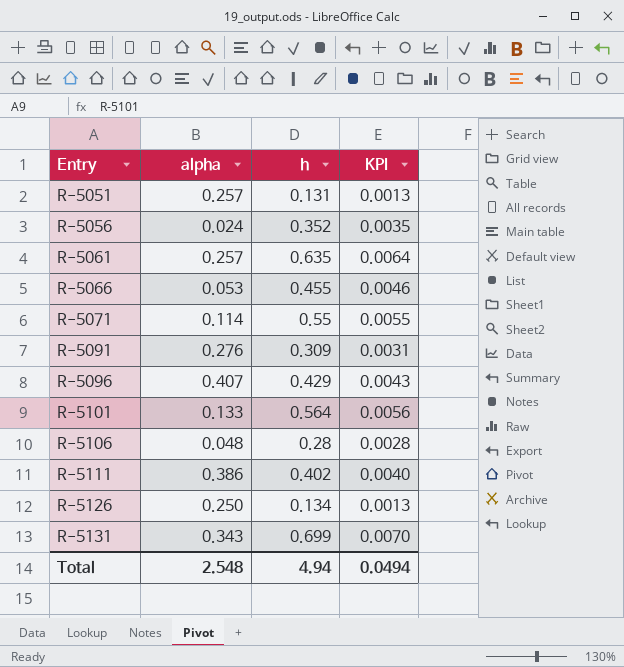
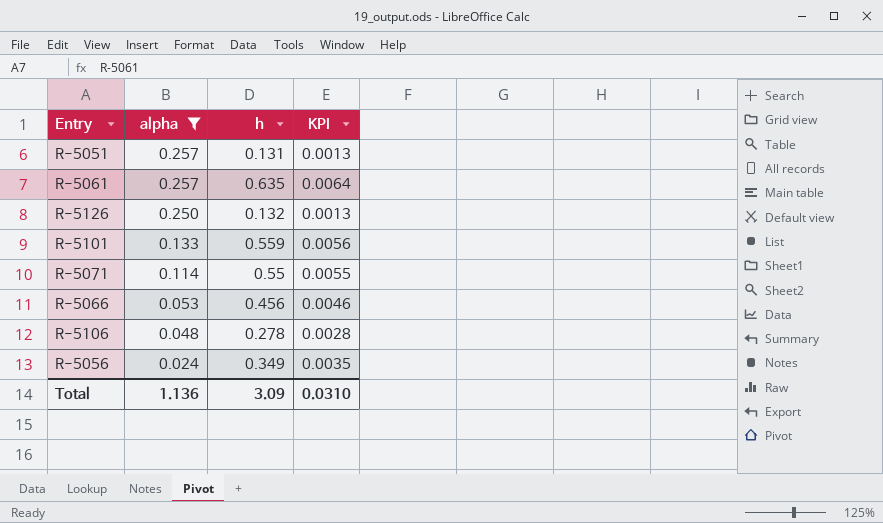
filter: none -> alpha <= 0.257
row order: Entry ascending -> alpha descending
R-5126 | h: 0.134 -> 0.132
R-5101 | h: 0.564 -> 0.559
R-5066 | h: 0.455 -> 0.456
R-5106 | h: 0.28 -> 0.278
R-5056 | h: 0.352 -> 0.349
Total | alpha: 2.548 -> 1.136
Total | h: 4.94 -> 3.09
Total | KPI: 0.0494 -> 0.0310

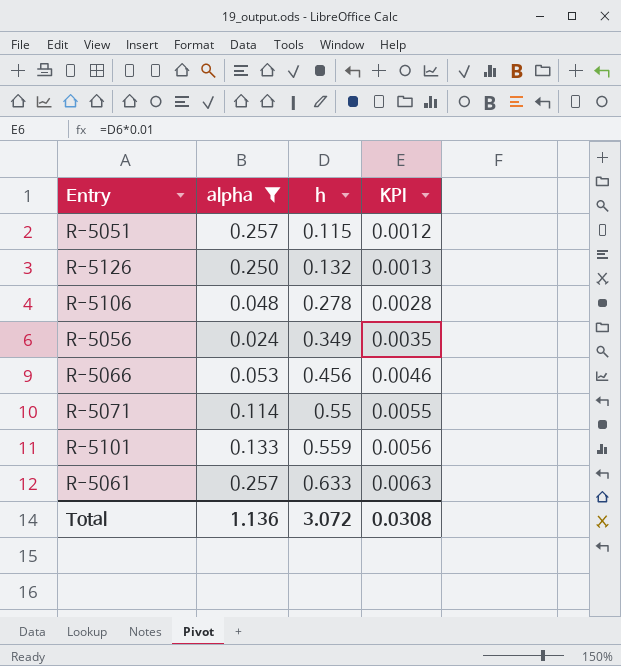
row order: alpha descending -> h ascending
R-5051 | h: 0.131 -> 0.115
R-5051 | KPI: 0.0013 -> 0.0012
R-5061 | h: 0.635 -> 0.633
R-5061 | KPI: 0.0064 -> 0.0063
Total | h: 3.09 -> 3.072
Total | KPI: 0.0310 -> 0.0308

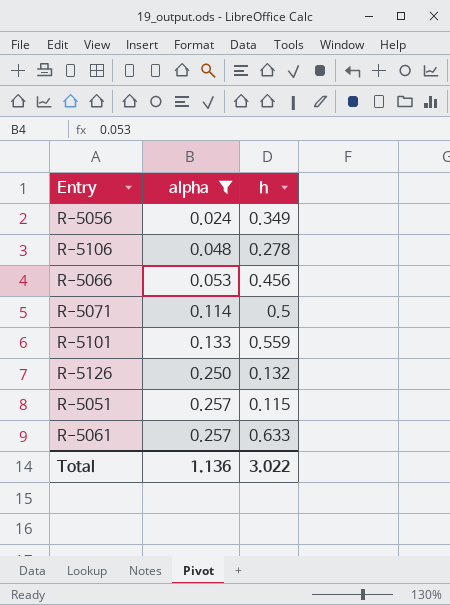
row order: h ascending -> alpha ascending
column KPI | formula: [h] * 0.01 -> none
R-5071 | h: 0.55 -> 0.5
Total | h: 3.072 -> 3.022

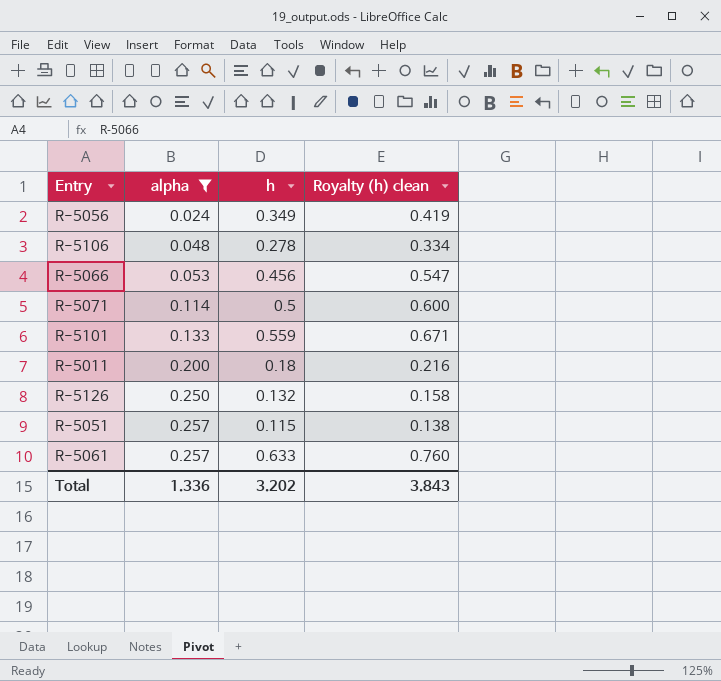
column Royalty (h) clean | formula: none -> [h] * 1.2
row R-5011: none -> 0.200 | 0.18 | 0.216
Total | alpha: 1.136 -> 1.336
Total | h: 3.022 -> 3.202

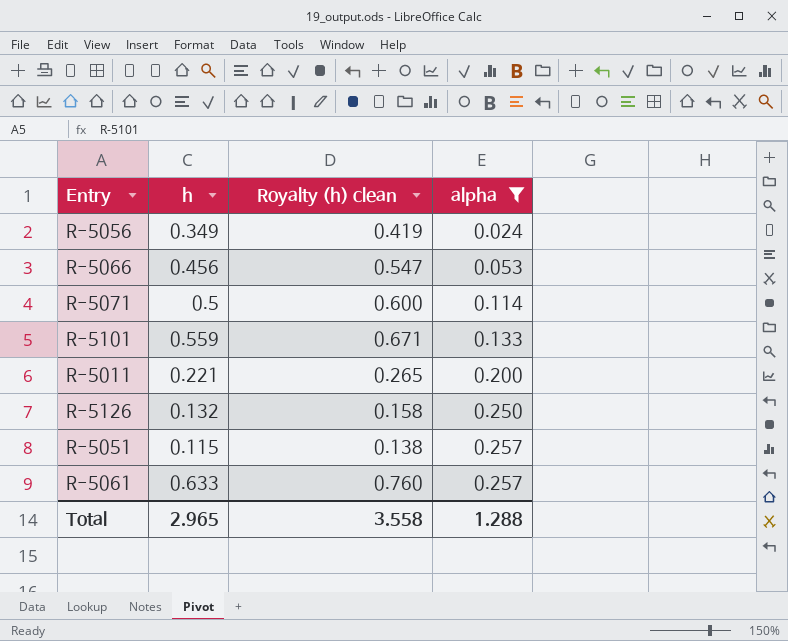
column alpha | position: 2 -> 4
row R-5106: 0.048 | 0.278 | 0.334 -> none
R-5011 | h: 0.18 -> 0.221
R-5011 | Royalty (h) clean: 0.216 -> 0.265
Total | h: 3.202 -> 2.965
Total | Royalty (h) clean: 3.843 -> 3.558
Total | alpha: 1.336 -> 1.288

